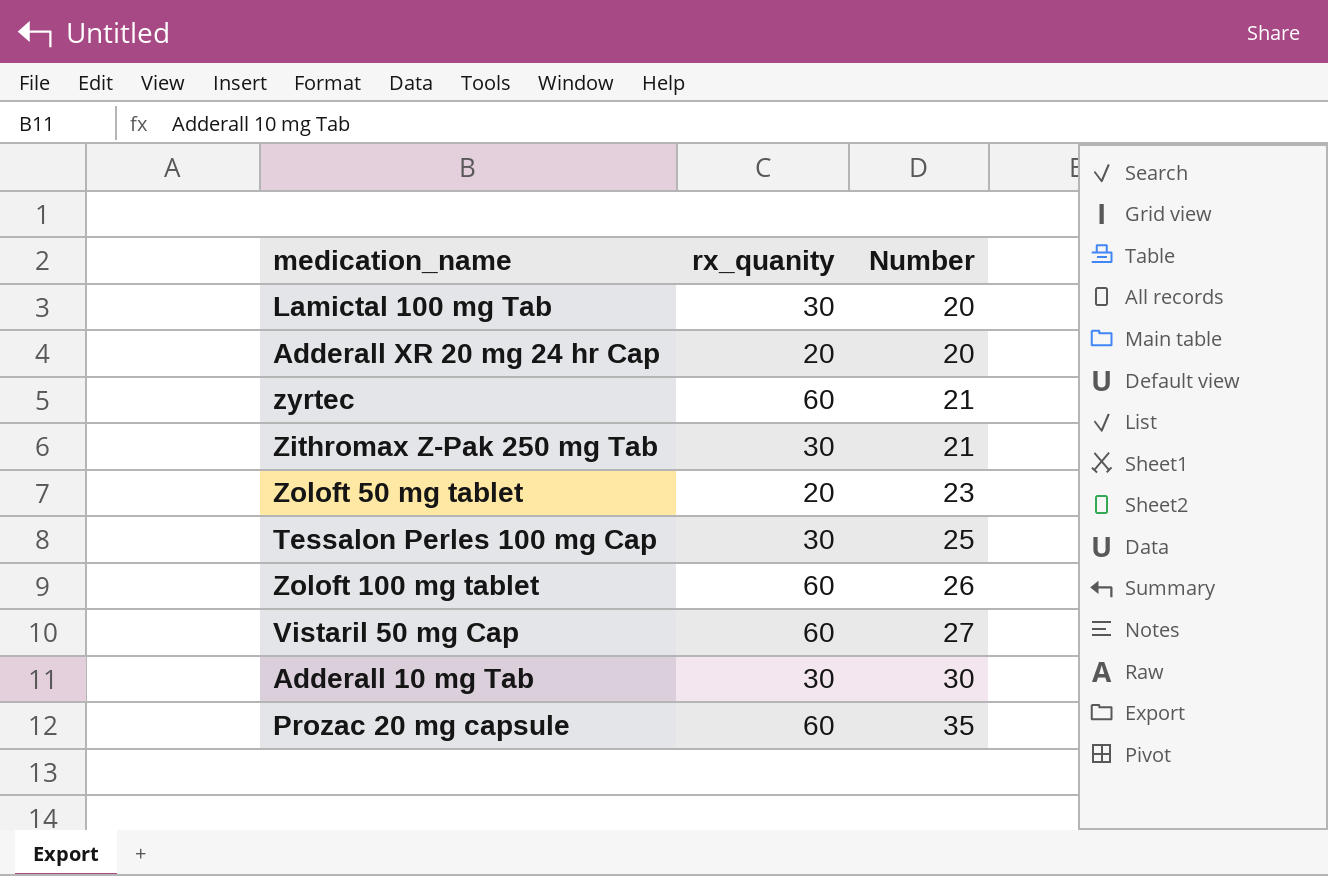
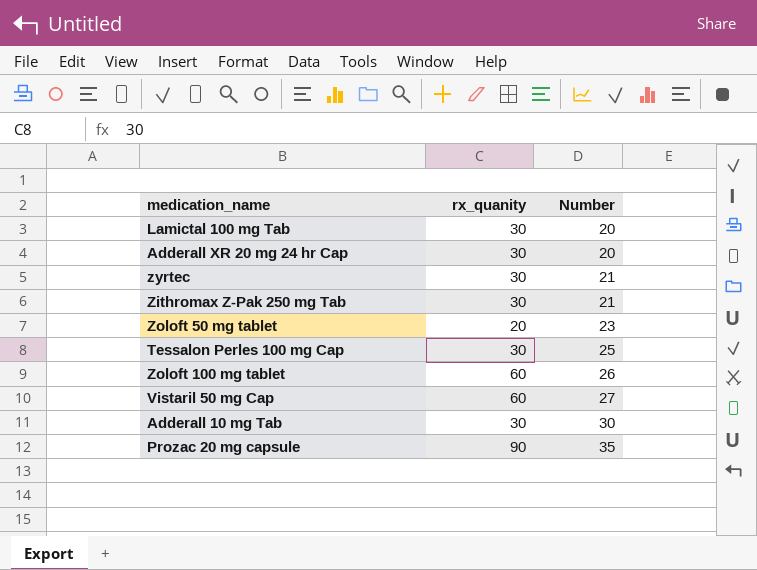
Adderall XR 20 mg 24 hr Cap | rx_quanity: 20 -> 30
zyrtec | rx_quanity: 60 -> 30
Prozac 20 mg capsule | rx_quanity: 60 -> 90

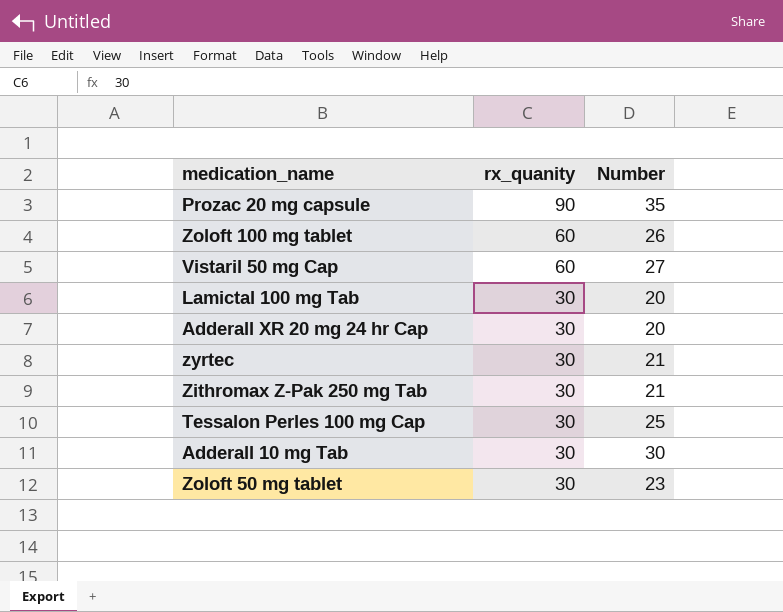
row order: Number ascending -> rx_quanity descending
Zoloft 50 mg tablet | rx_quanity: 20 -> 30

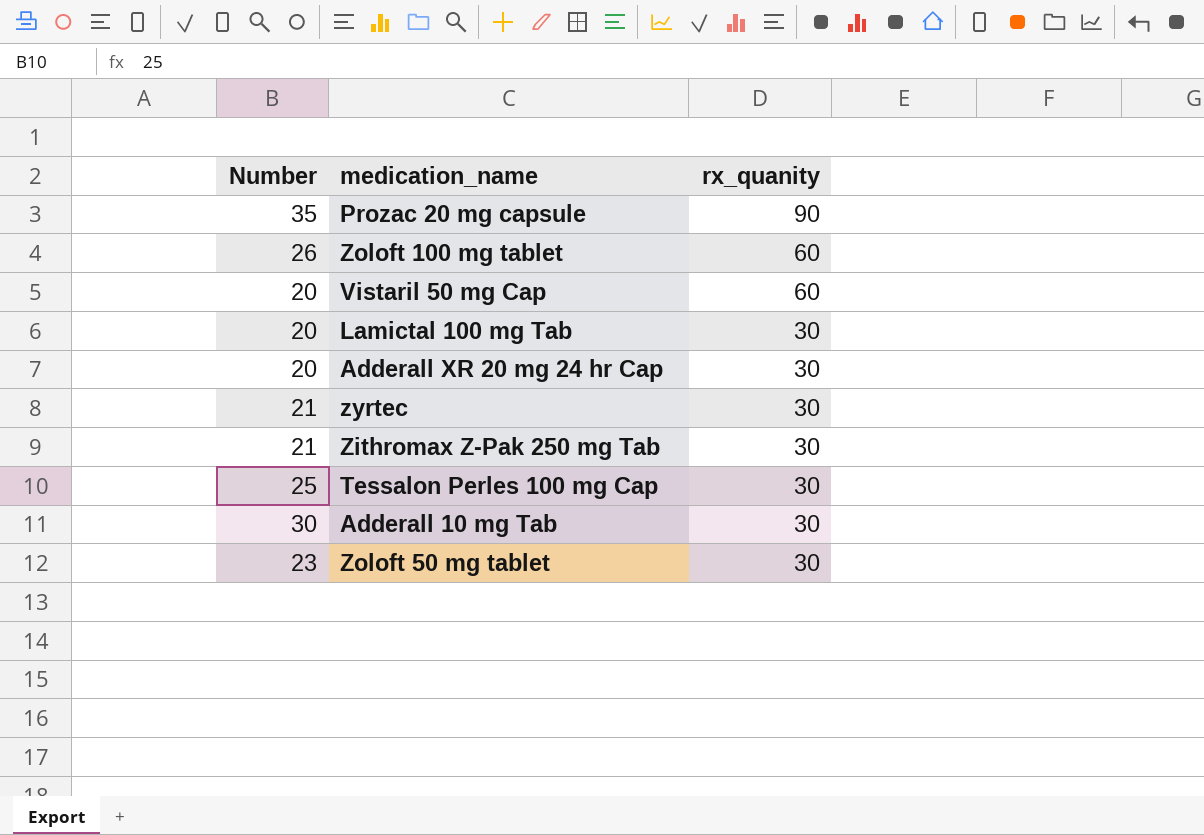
column Number | position: 3 -> 1
Vistaril 50 mg Cap | Number: 27 -> 20

